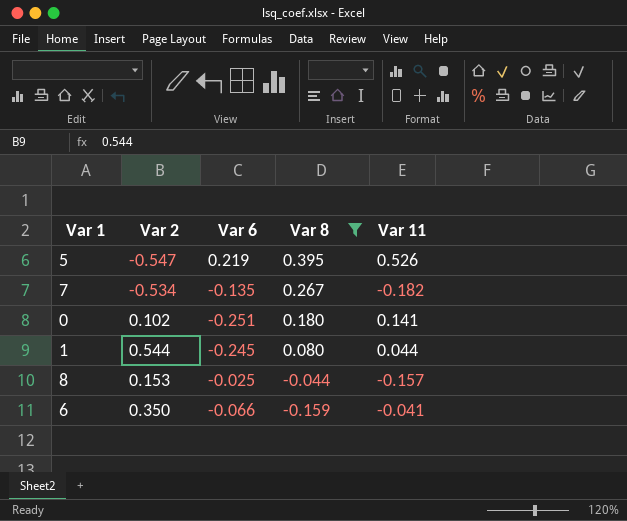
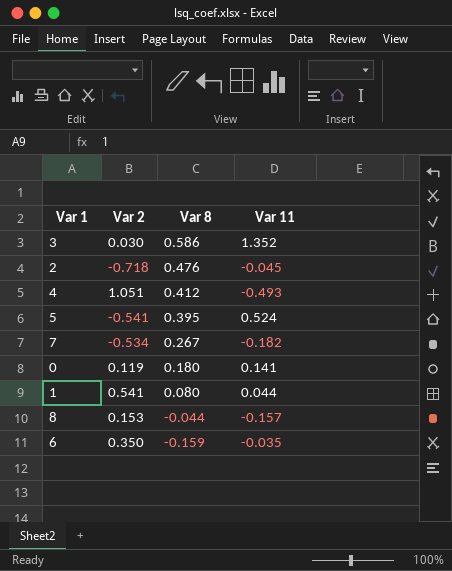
filter: Var 8 <= 0.395 -> none
column Var 6 | position: 3 -> none
5 | Var 2: -0.547 -> -0.541
5 | Var 11: 0.526 -> 0.524
0 | Var 2: 0.102 -> 0.119
1 | Var 2: 0.544 -> 0.541
6 | Var 11: -0.041 -> -0.035

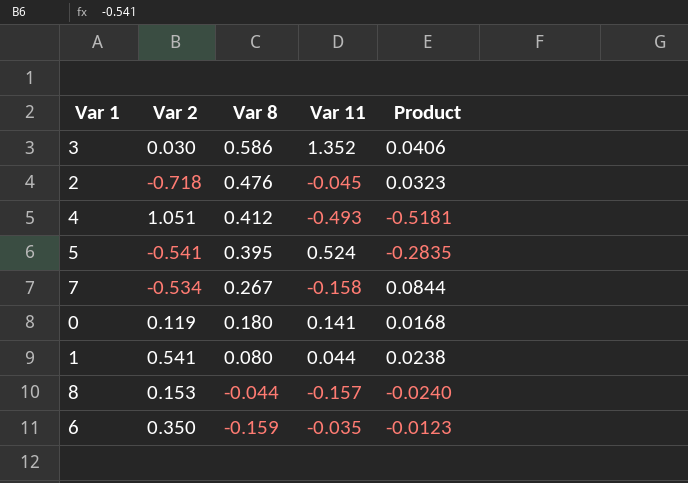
column Product | formula: none -> [Var 2] * [Var 11]
7 | Var 11: -0.182 -> -0.158

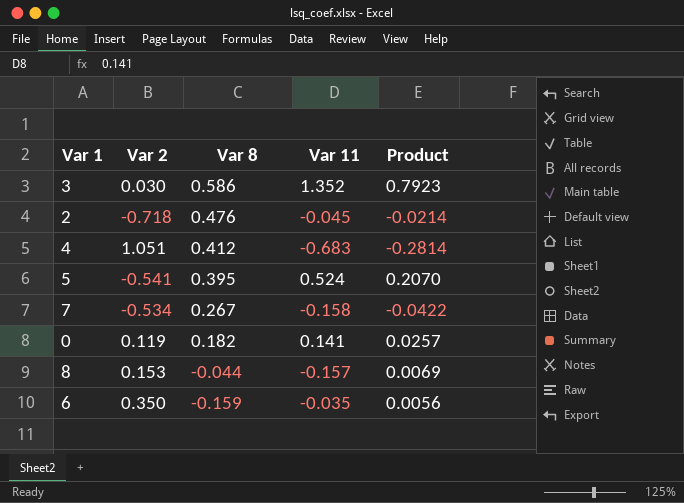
column Product | formula: [Var 2] * [Var 11] -> [Var 8] * [Var 11]
row 1: 0.541 | 0.080 | 0.044 | 0.0238 -> none
4 | Var 11: -0.493 -> -0.683
0 | Var 8: 0.180 -> 0.182

